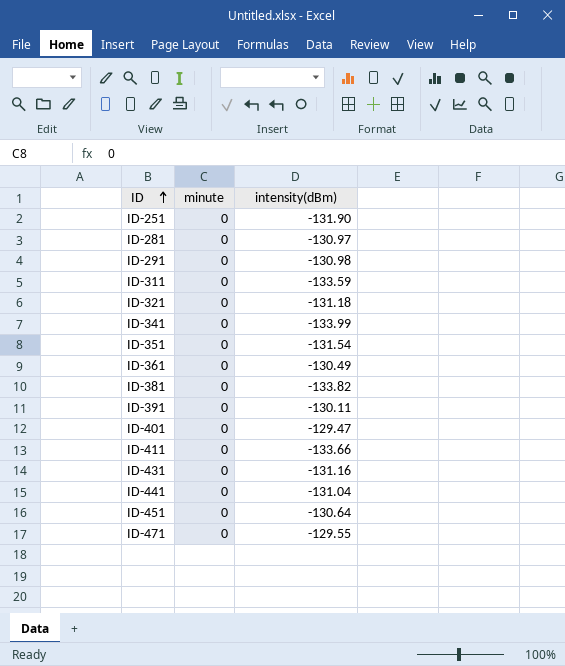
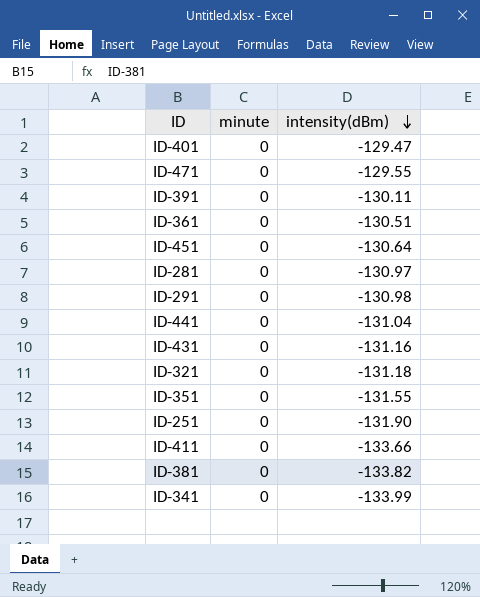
row order: ID ascending -> intensity(dBm) descending
row ID-311: 0 | -133.59 -> none
ID-361 | intensity(dBm): -130.49 -> -130.51
ID-351 | intensity(dBm): -131.54 -> -131.55

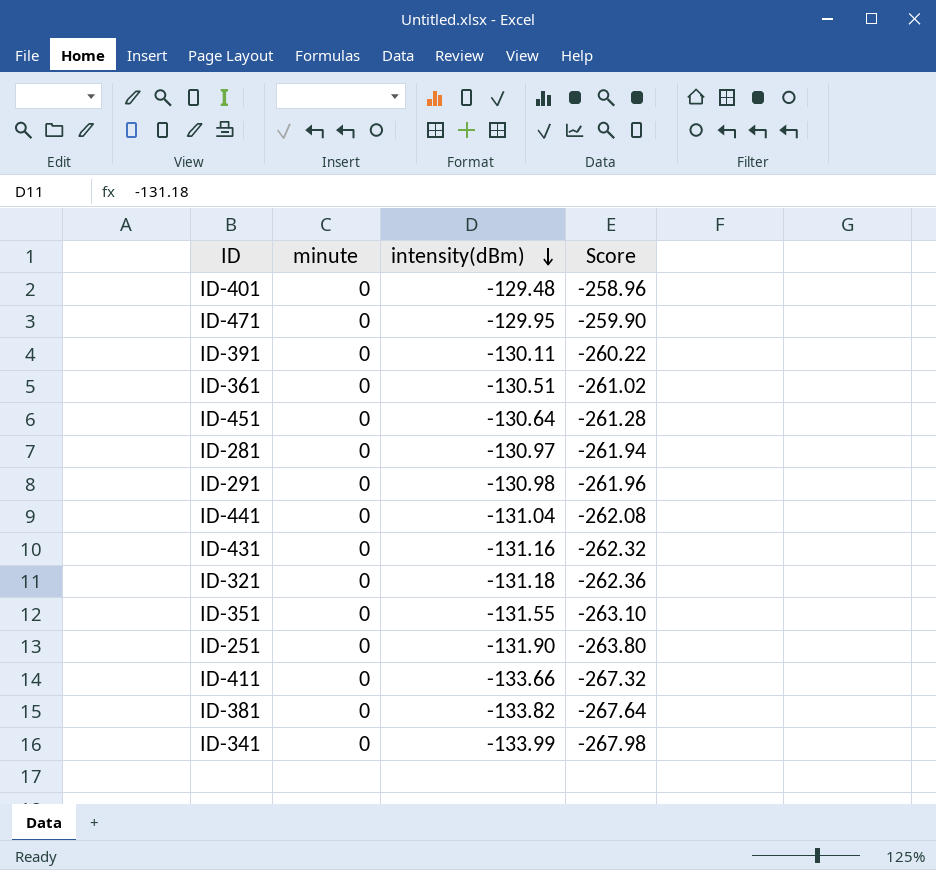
column Score | formula: none -> [intensity(dBm)] * 2
ID-401 | intensity(dBm): -129.47 -> -129.48
ID-471 | intensity(dBm): -129.55 -> -129.95

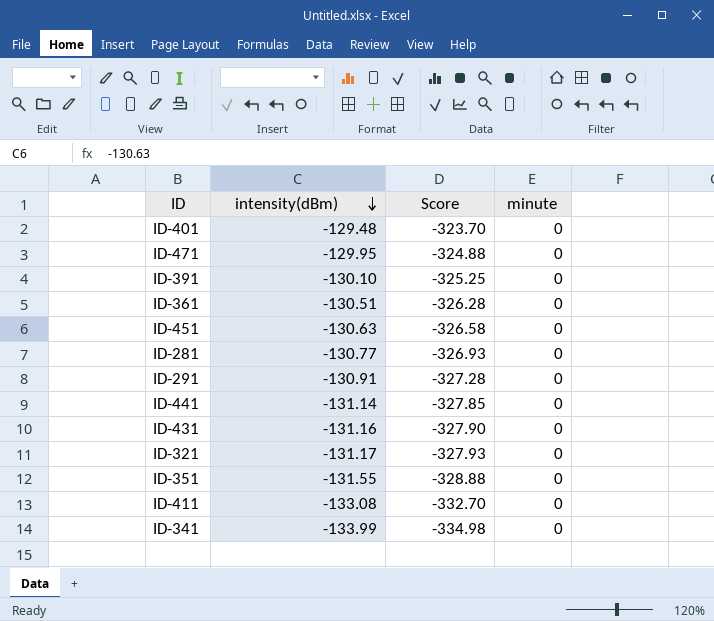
column Score | formula: [intensity(dBm)] * 2 -> [intensity(dBm)] * 2.5
column minute | position: 2 -> 4
row ID-251: 0 | -131.90 | -263.80 -> none
row ID-381: 0 | -133.82 | -267.64 -> none
ID-391 | intensity(dBm): -130.11 -> -130.10
ID-451 | intensity(dBm): -130.64 -> -130.63
ID-281 | intensity(dBm): -130.97 -> -130.77
ID-291 | intensity(dBm): -130.98 -> -130.91
ID-441 | intensity(dBm): -131.04 -> -131.14
ID-321 | intensity(dBm): -131.18 -> -131.17
ID-411 | intensity(dBm): -133.66 -> -133.08

